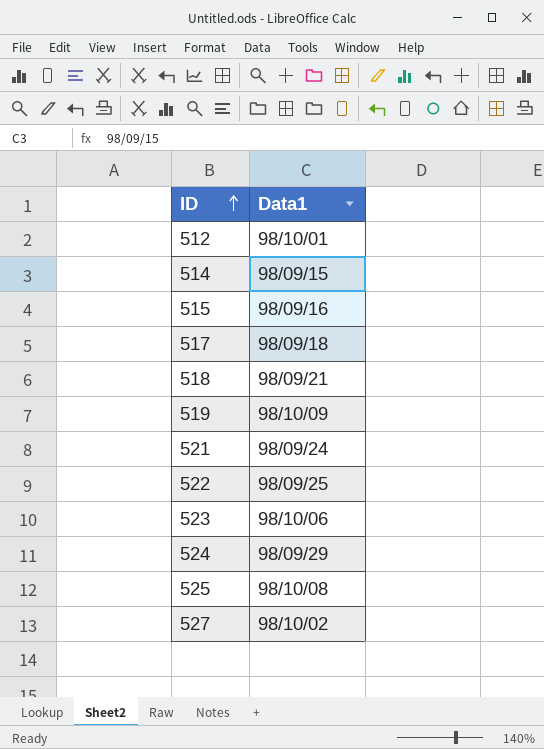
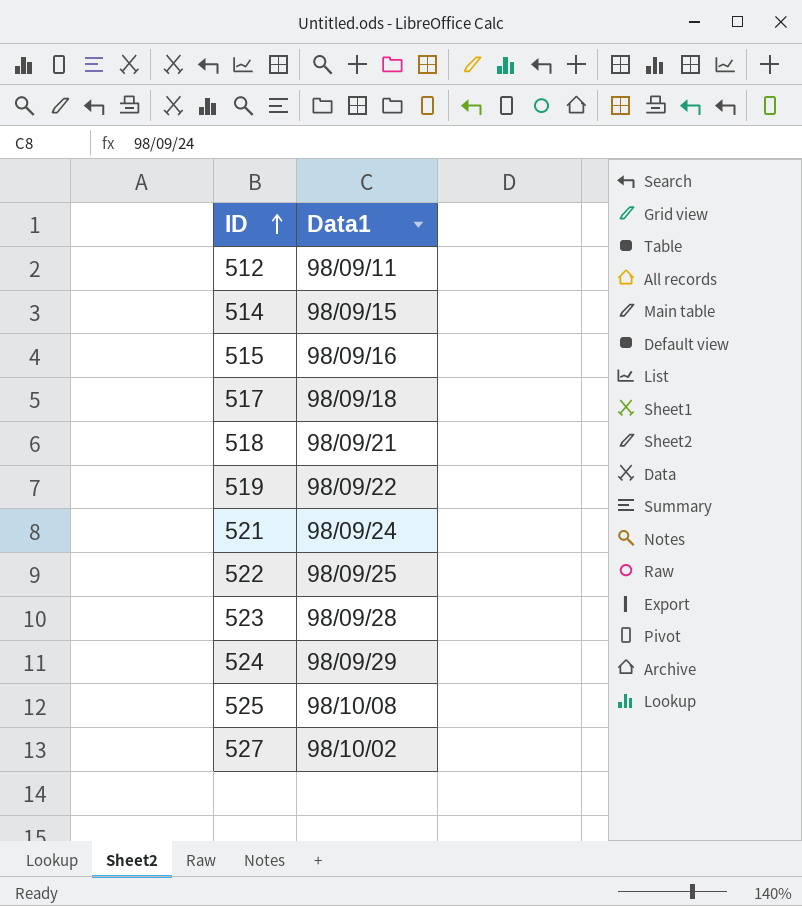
512 | Data1: 98/10/01 -> 98/09/11
519 | Data1: 98/10/09 -> 98/09/22
523 | Data1: 98/10/06 -> 98/09/28

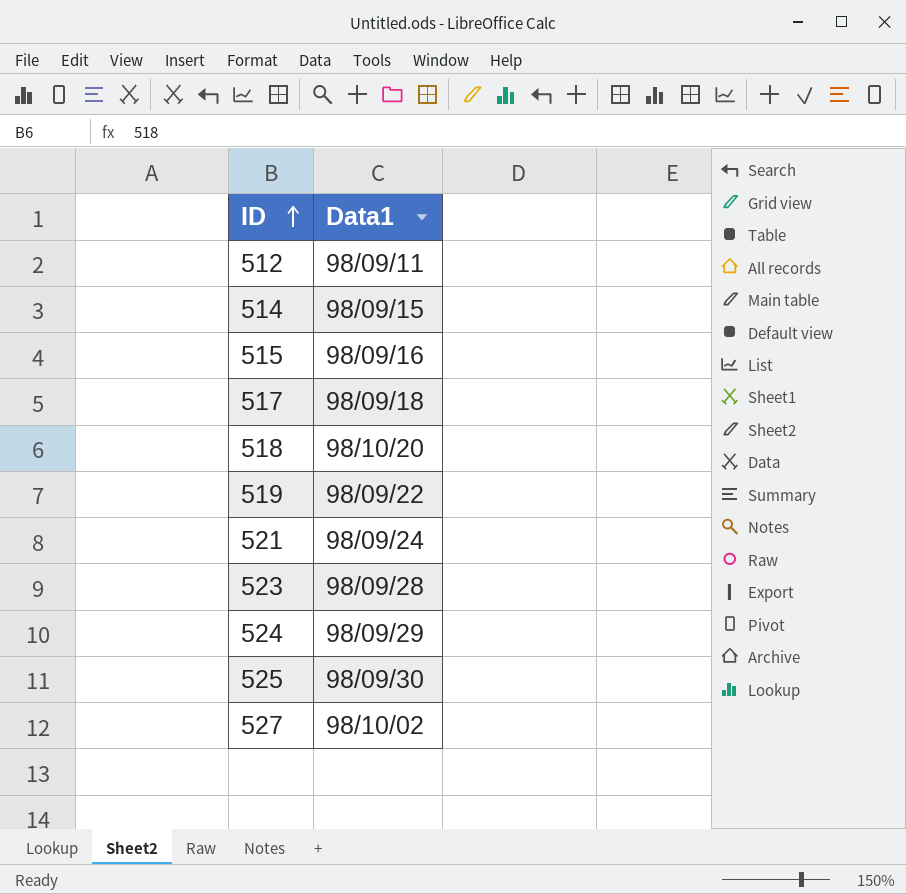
row 522: 98/09/25 -> none
518 | Data1: 98/09/21 -> 98/10/20
525 | Data1: 98/10/08 -> 98/09/30

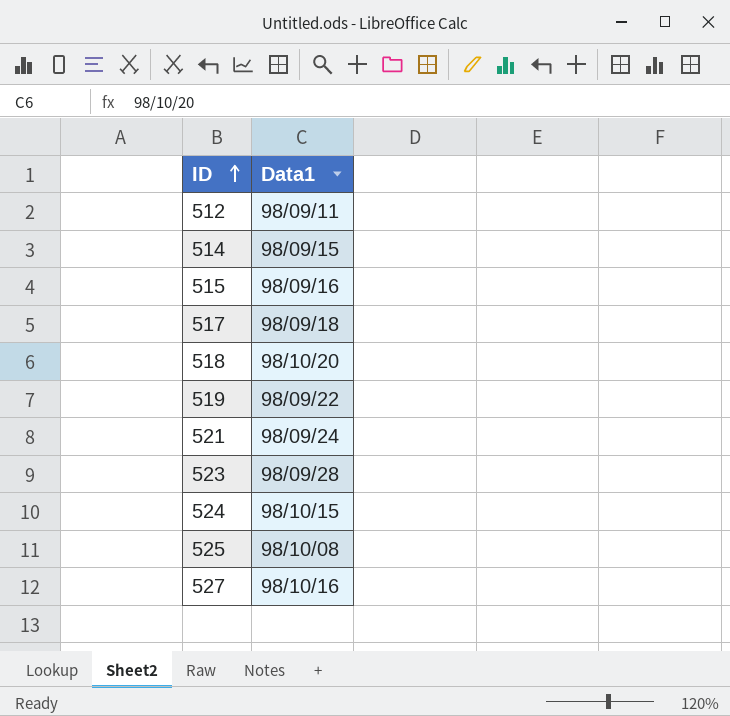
524 | Data1: 98/09/29 -> 98/10/15
525 | Data1: 98/09/30 -> 98/10/08
527 | Data1: 98/10/02 -> 98/10/16

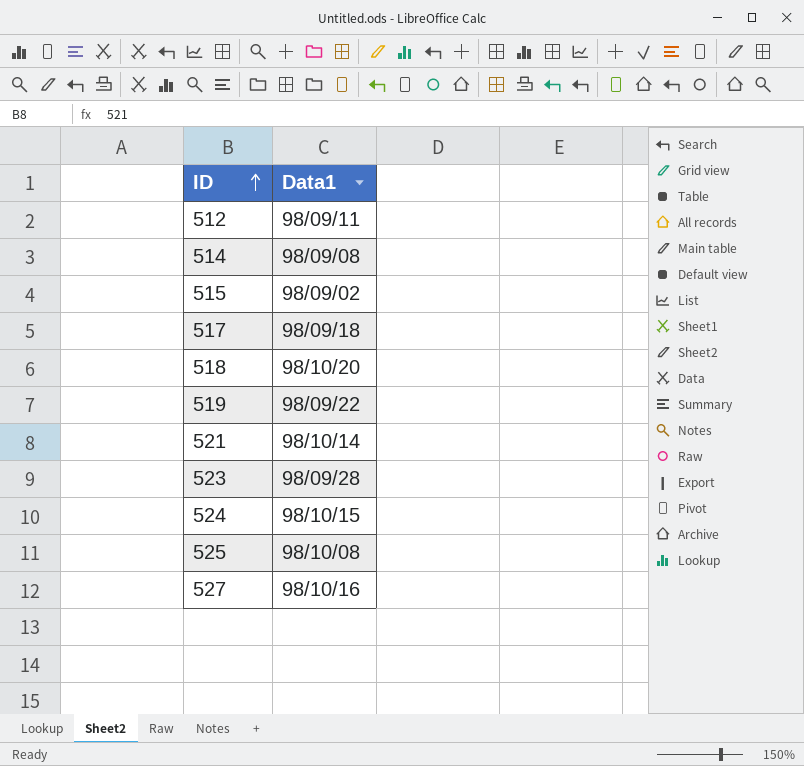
514 | Data1: 98/09/15 -> 98/09/08
515 | Data1: 98/09/16 -> 98/09/02
521 | Data1: 98/09/24 -> 98/10/14

